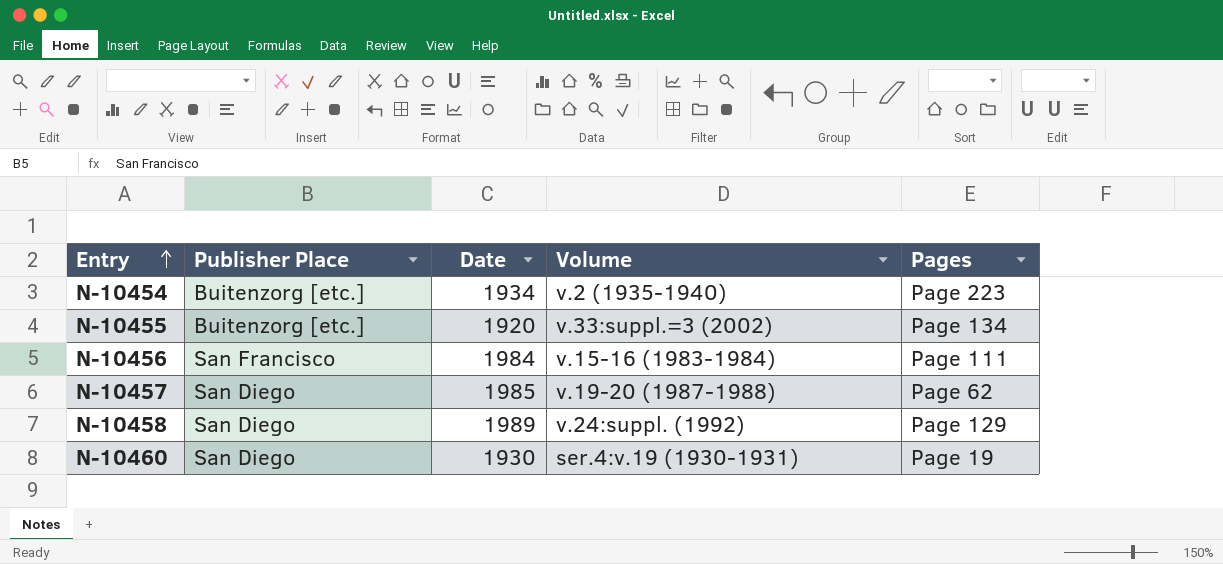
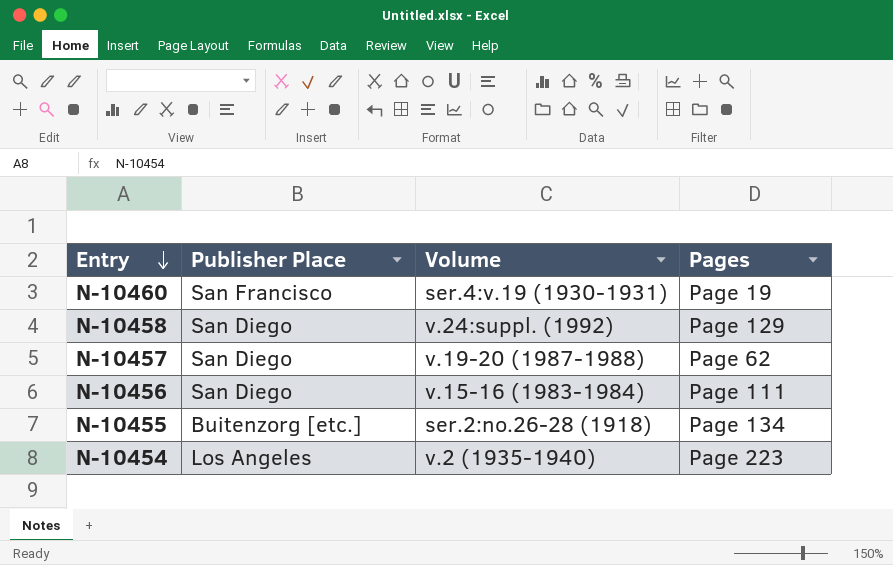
row order: Entry ascending -> Entry descending
column Date | position: 3 -> none
N-10460 | Publisher Place: San Diego -> San Francisco
N-10456 | Publisher Place: San Francisco -> San Diego
N-10455 | Volume: v.33:suppl.=3 (2002) -> ser.2:no.26-28 (1918)
N-10454 | Publisher Place: Buitenzorg [etc.] -> Los Angeles

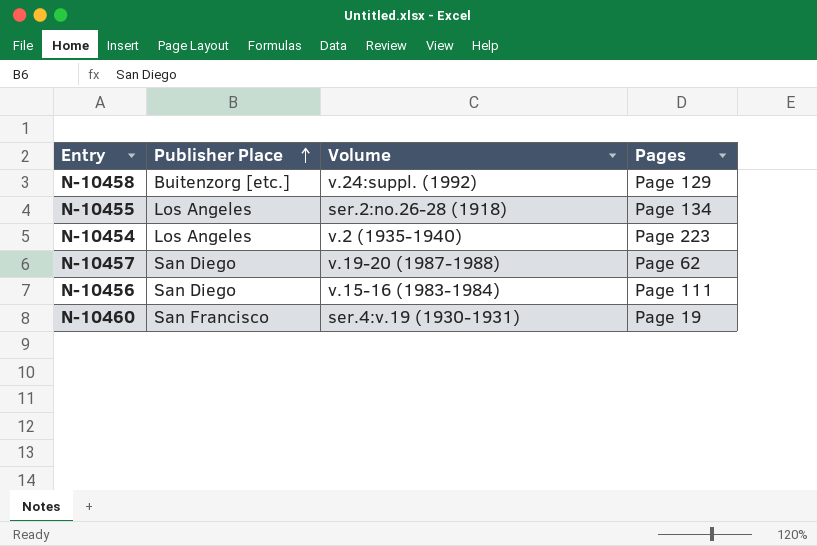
row order: Entry descending -> Publisher Place ascending
N-10458 | Publisher Place: San Diego -> Buitenzorg [etc.]
N-10455 | Publisher Place: Buitenzorg [etc.] -> Los Angeles

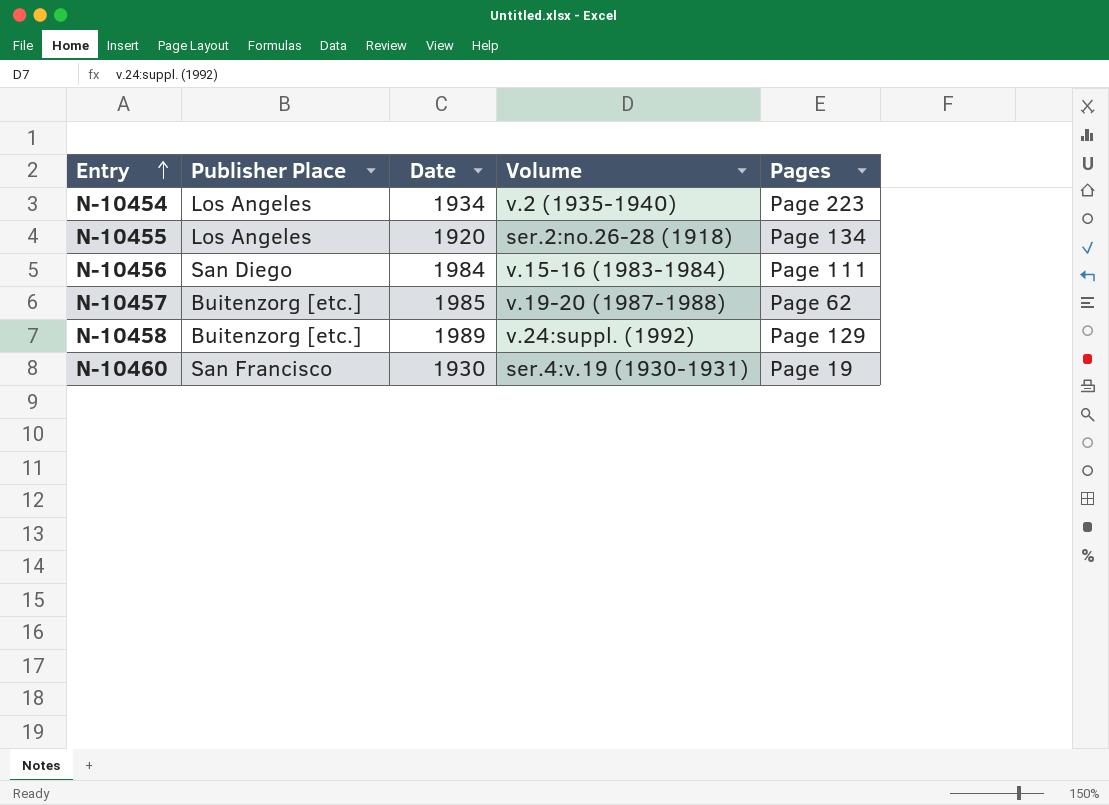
row order: Publisher Place ascending -> Entry ascending
column Date | position: none -> 3
N-10457 | Publisher Place: San Diego -> Buitenzorg [etc.]

